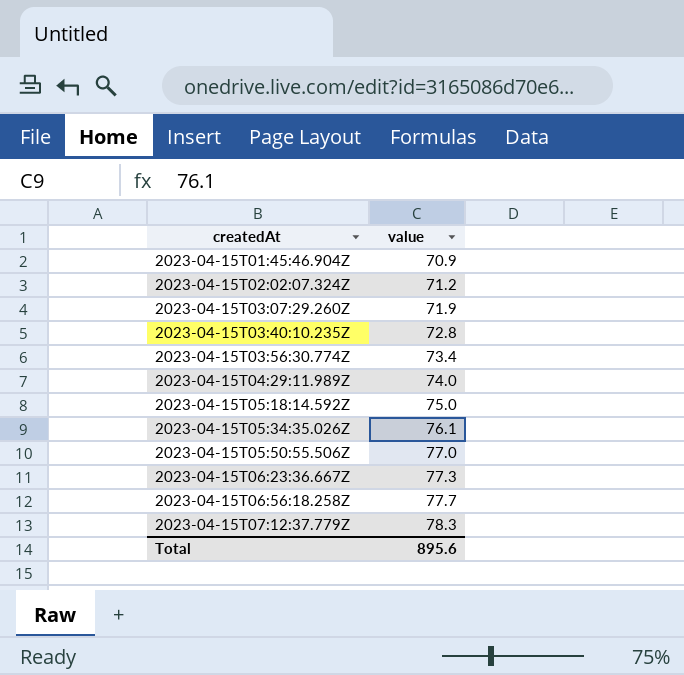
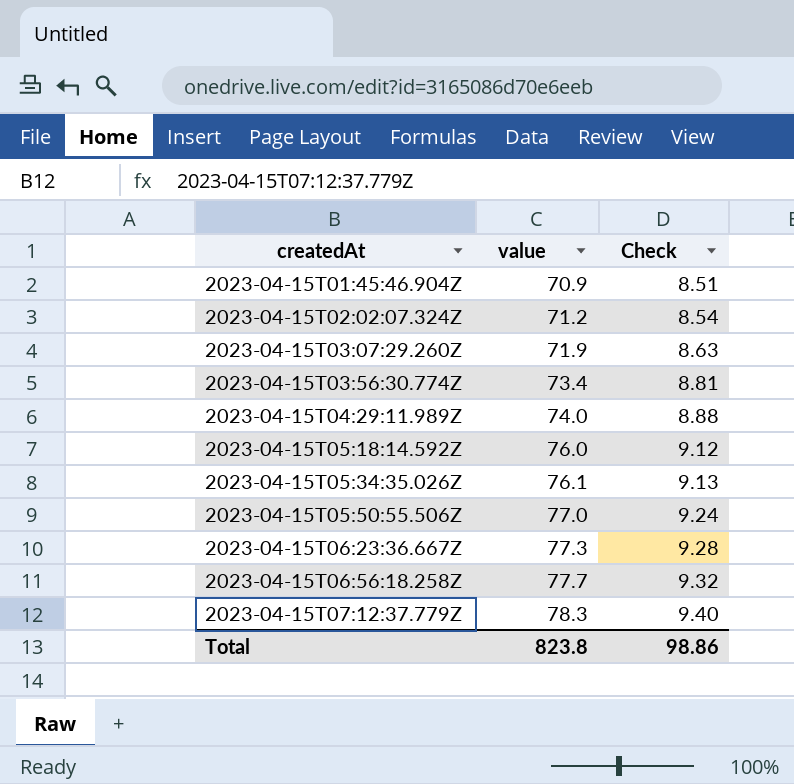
column Check | formula: none -> [value] * 0.12
row 2023-04-15T03:40:10.235Z: 72.8 -> none
2023-04-15T05:18:14.592Z | value: 75.0 -> 76.0
Total | value: 895.6 -> 823.8

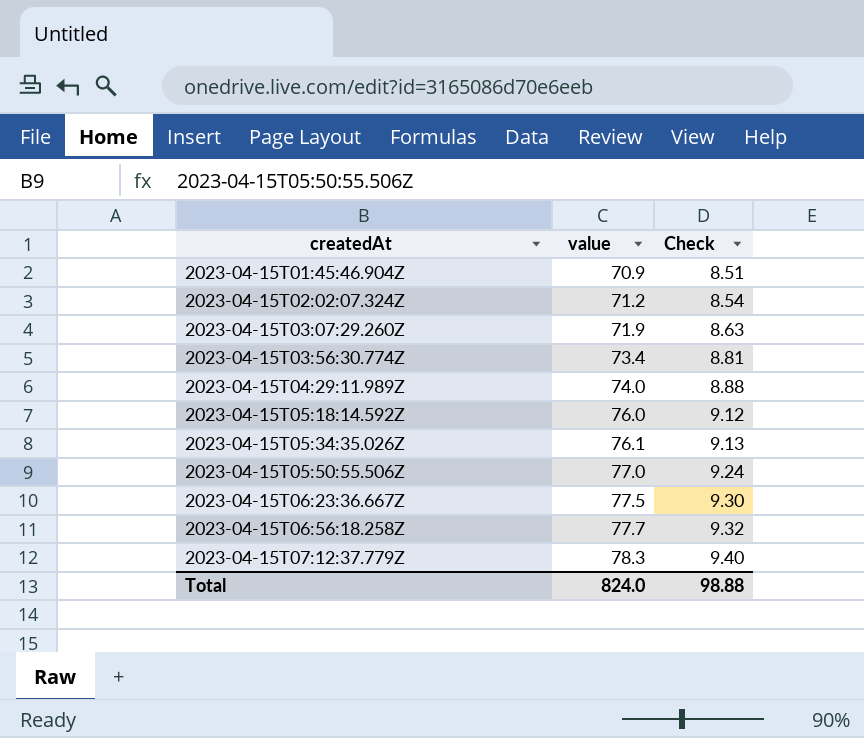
2023-04-15T06:23:36.667Z | value: 77.3 -> 77.5
2023-04-15T06:23:36.667Z | Check: 9.28 -> 9.30
Total | value: 823.8 -> 824.0
Total | Check: 98.86 -> 98.88

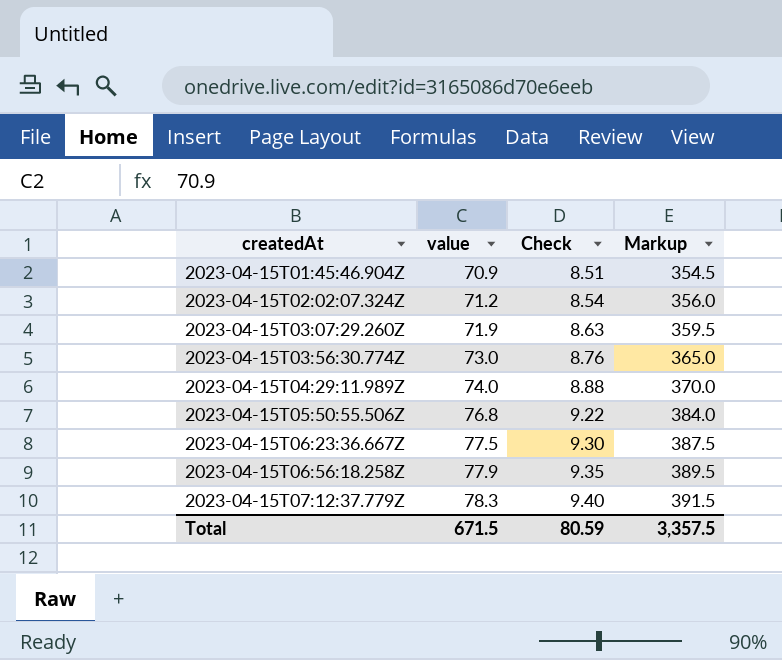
column Markup | formula: none -> [value] * 5
row 2023-04-15T05:18:14.592Z: 76.0 | 9.12 -> none
row 2023-04-15T05:34:35.026Z: 76.1 | 9.13 -> none
2023-04-15T03:56:30.774Z | value: 73.4 -> 73.0
2023-04-15T03:56:30.774Z | Check: 8.81 -> 8.76
2023-04-15T05:50:55.506Z | value: 77.0 -> 76.8
2023-04-15T05:50:55.506Z | Check: 9.24 -> 9.22
2023-04-15T06:56:18.258Z | value: 77.7 -> 77.9
2023-04-15T06:56:18.258Z | Check: 9.32 -> 9.35
Total | value: 824.0 -> 671.5
Total | Check: 98.88 -> 80.59

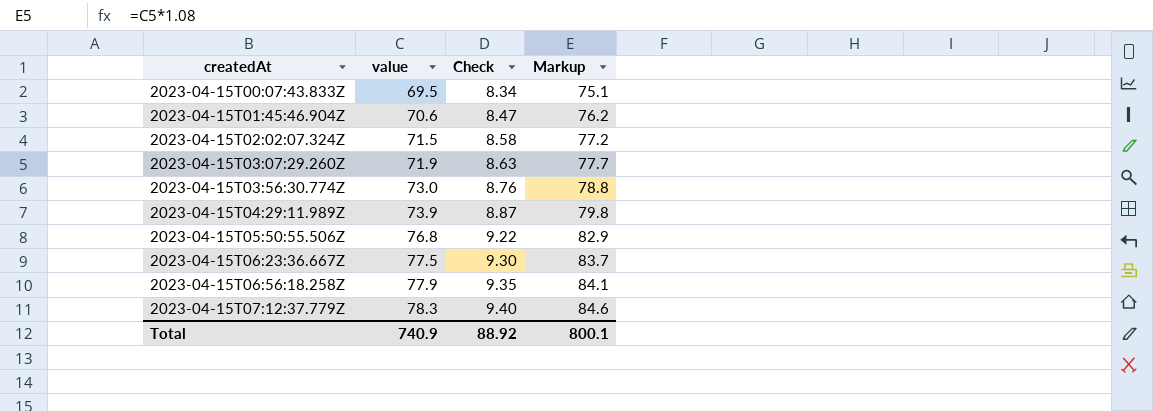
column Markup | formula: [value] * 5 -> [value] * 1.08
row 2023-04-15T00:07:43.833Z: none -> 69.5 | 8.34 | 75.1
2023-04-15T01:45:46.904Z | value: 70.9 -> 70.6
2023-04-15T01:45:46.904Z | Check: 8.51 -> 8.47
2023-04-15T02:02:07.324Z | value: 71.2 -> 71.5
2023-04-15T02:02:07.324Z | Check: 8.54 -> 8.58
2023-04-15T04:29:11.989Z | value: 74.0 -> 73.9
2023-04-15T04:29:11.989Z | Check: 8.88 -> 8.87
Total | value: 671.5 -> 740.9
Total | Check: 80.59 -> 88.92
Total | Markup: 3,357.5 -> 800.1

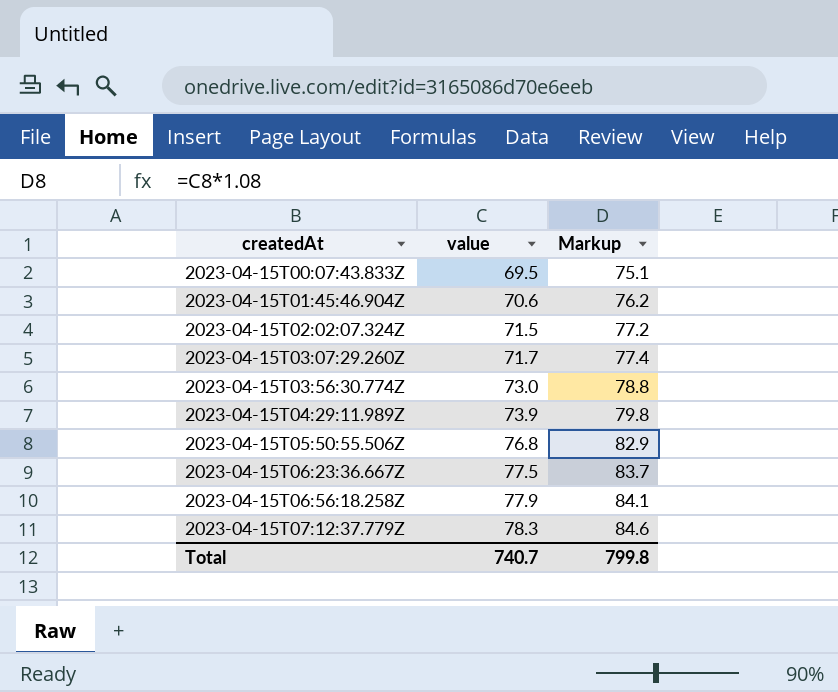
column Check | formula: [value] * 0.12 -> none
2023-04-15T03:07:29.260Z | value: 71.9 -> 71.7
2023-04-15T03:07:29.260Z | Markup: 77.7 -> 77.4
Total | value: 740.9 -> 740.7
Total | Markup: 800.1 -> 799.8

